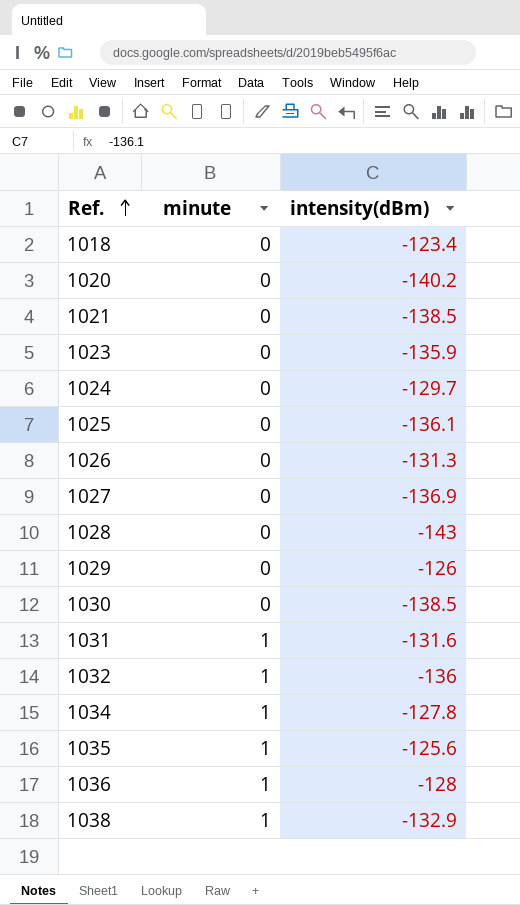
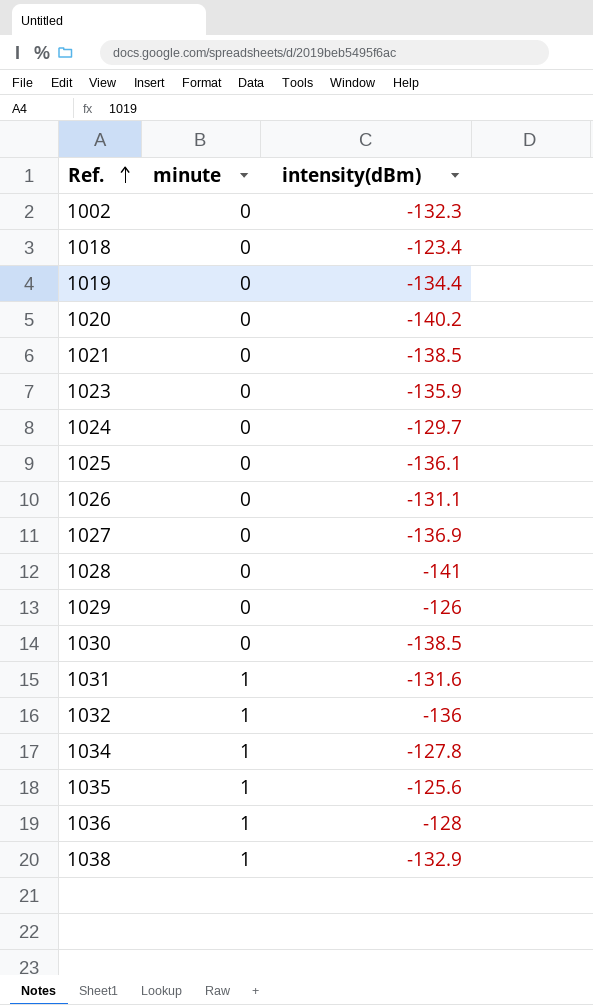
row 1002: none -> 0 | -132.3
row 1019: none -> 0 | -134.4
1026 | intensity(dBm): -131.3 -> -131.1
1028 | intensity(dBm): -143 -> -141

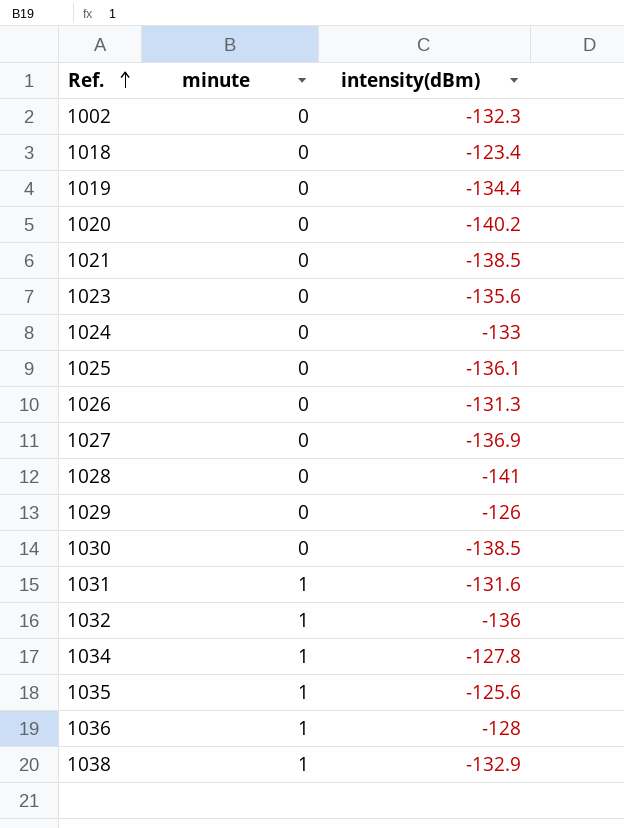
1023 | intensity(dBm): -135.9 -> -135.6
1024 | intensity(dBm): -129.7 -> -133
1026 | intensity(dBm): -131.1 -> -131.3

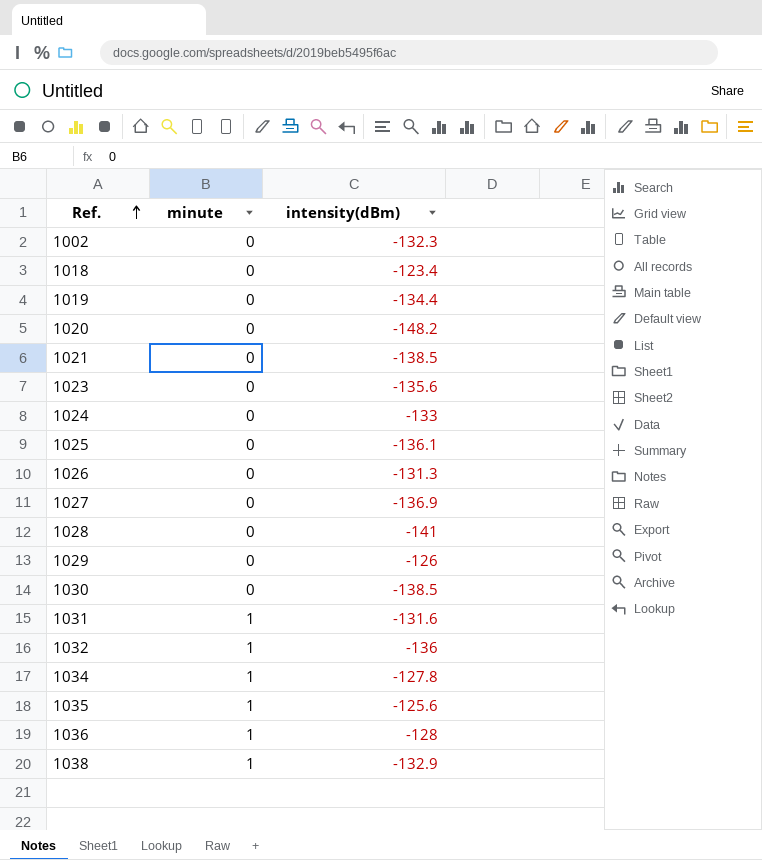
1020 | intensity(dBm): -140.2 -> -148.2

